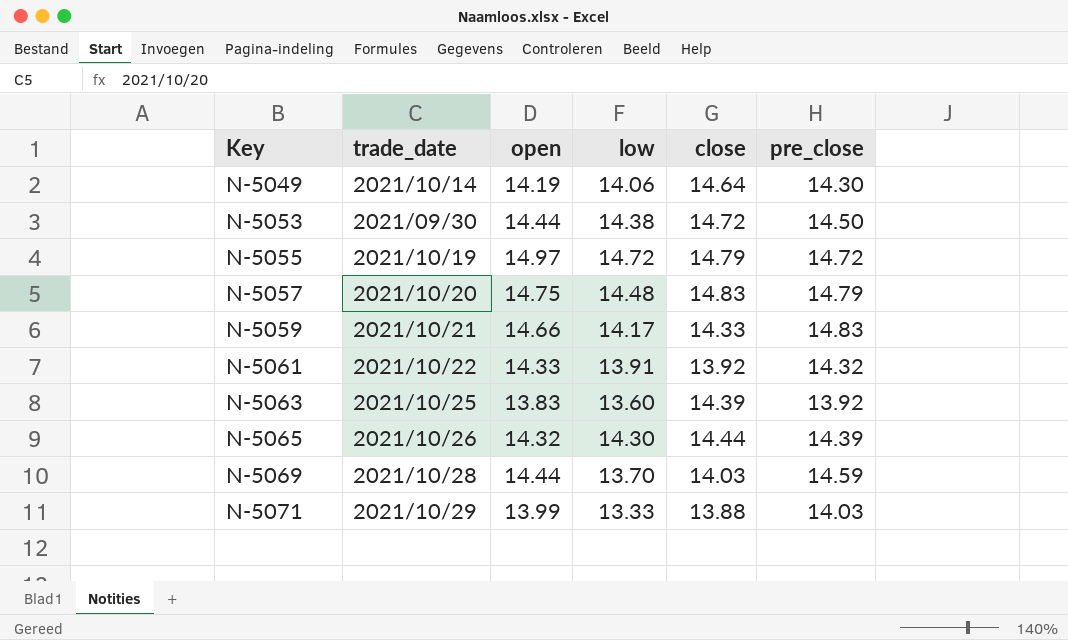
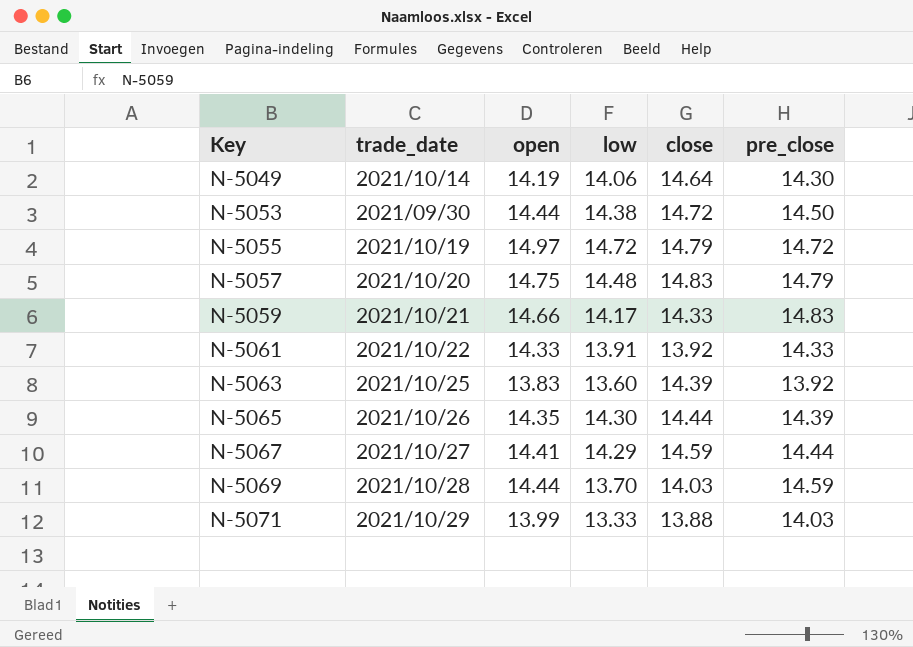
N-5061 | pre_close: 14.32 -> 14.33
N-5065 | open: 14.32 -> 14.35
row N-5067: none -> 2021/10/27 | 14.41 | 14.29 | 14.59 | 14.44

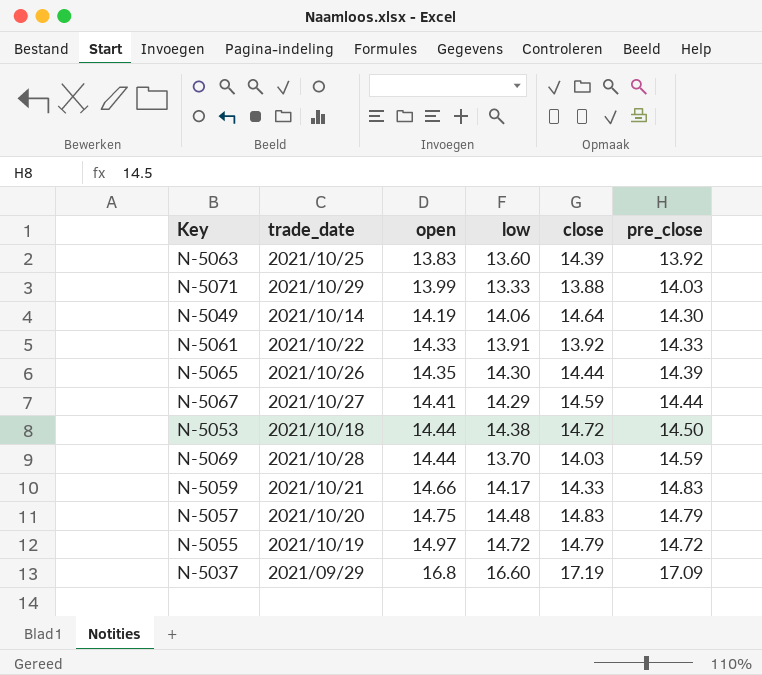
row order: Key ascending -> open ascending
N-5053 | trade_date: 2021/09/30 -> 2021/10/18
row N-5037: none -> 2021/09/29 | 16.8 | 16.60 | 17.19 | 17.09

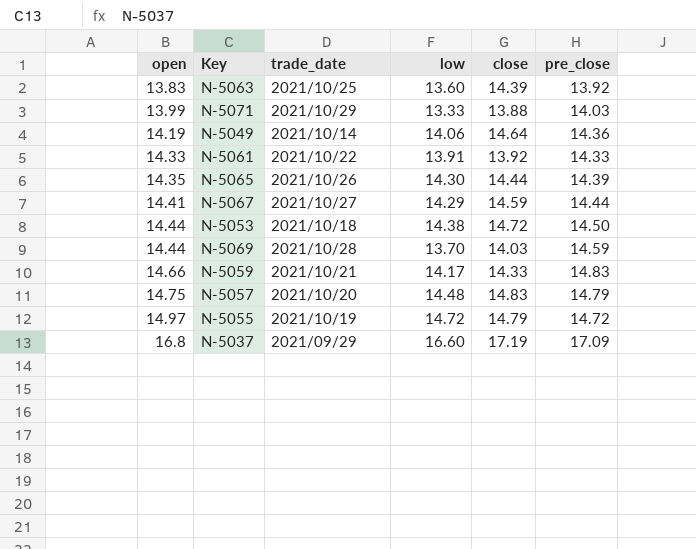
column open | position: 3 -> 1
N-5049 | pre_close: 14.30 -> 14.36

